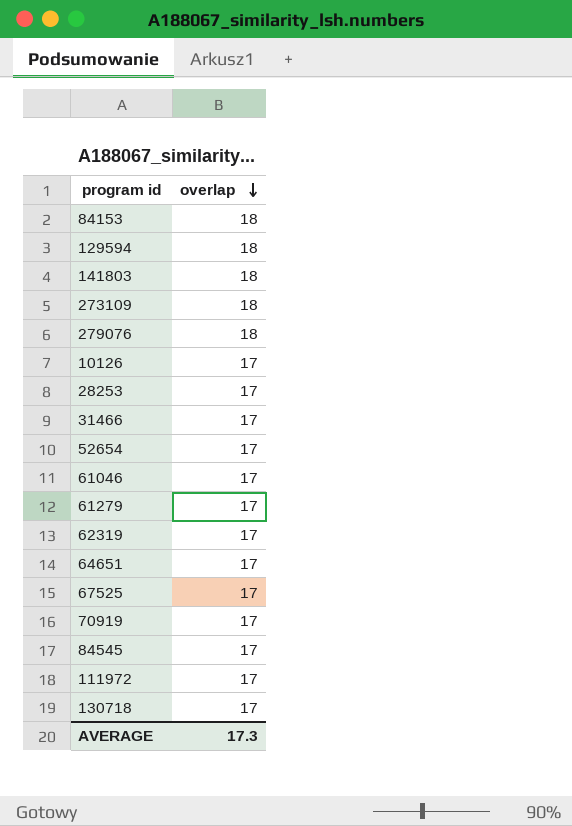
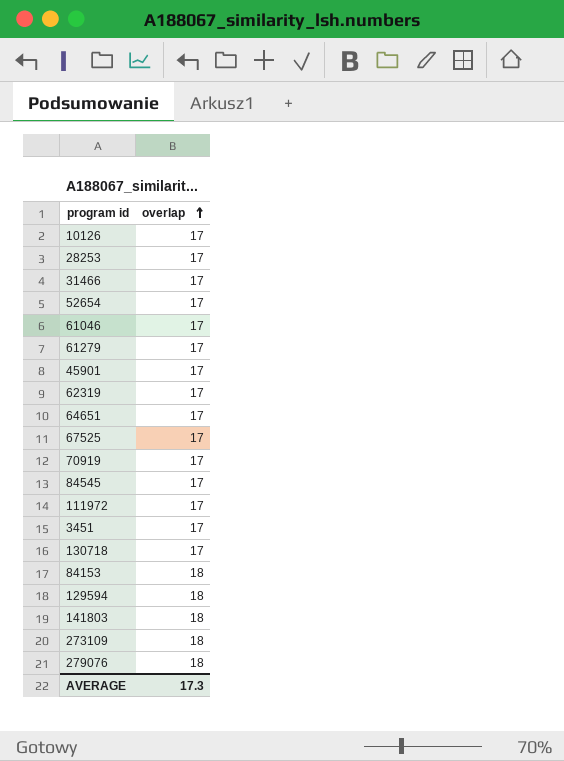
row order: overlap descending -> overlap ascending
row 45901: none -> 17
row 3451: none -> 17

